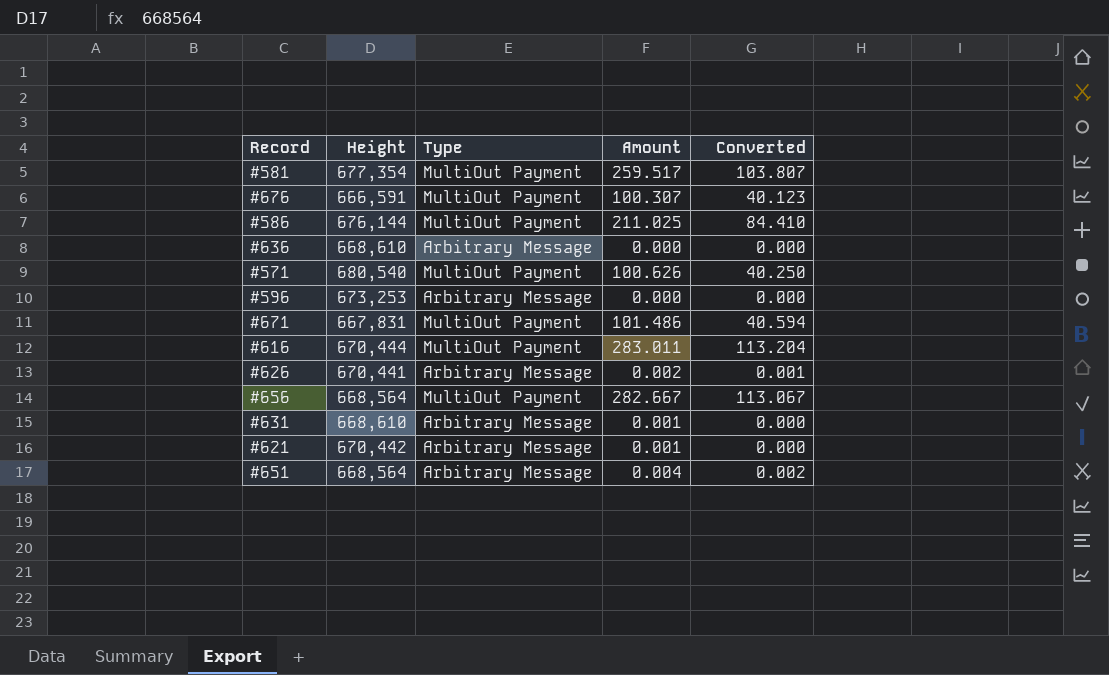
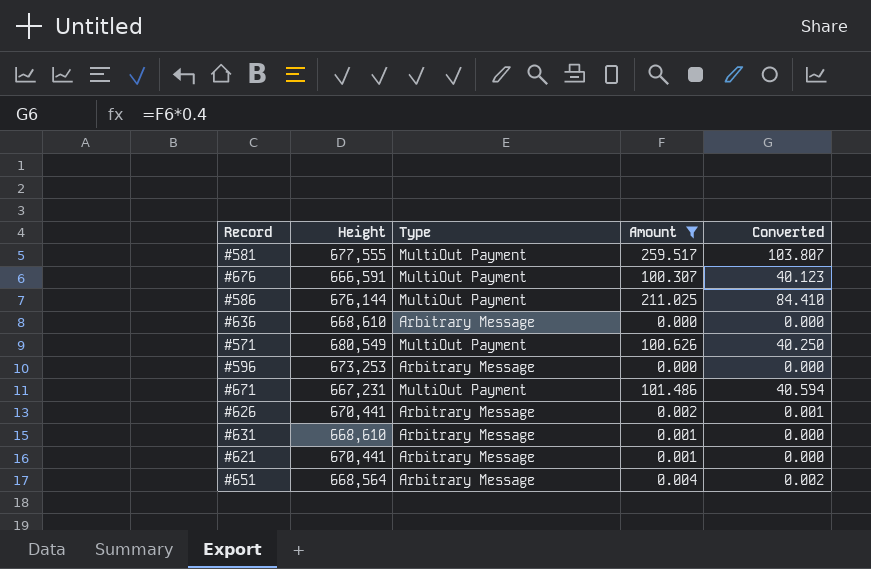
filter: none -> Amount <= 259.517
#581 | Height: 677,354 -> 677,555
#571 | Height: 680,540 -> 680,549
#671 | Height: 667,831 -> 667,231
#621 | Height: 670,442 -> 670,441

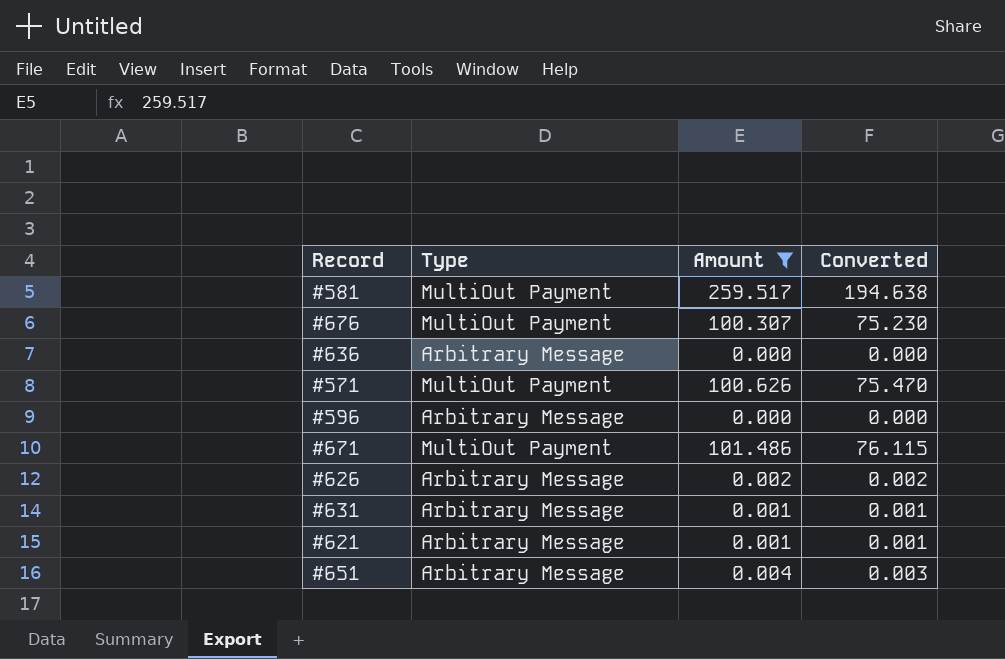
column Height | position: 2 -> none
column Converted | formula: [Amount] * 0.4 -> [Amount] * 0.75
row #586: 676,144 | MultiOut Payment | 211.025 | 84.410 -> none

